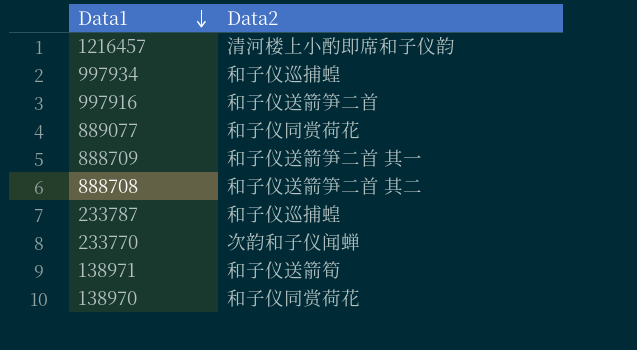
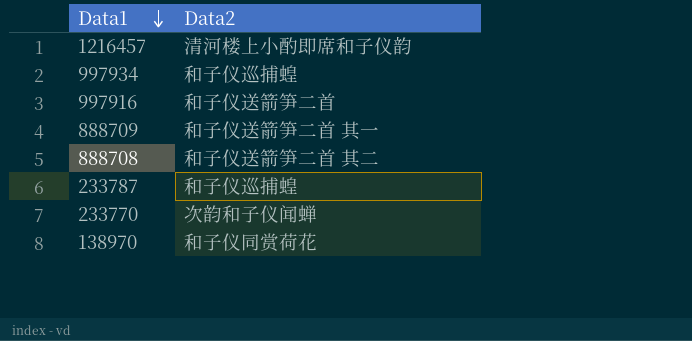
row 889077: 和子仪同赏荷花 -> none
row 138971: 和子仪送箭筍 -> none

